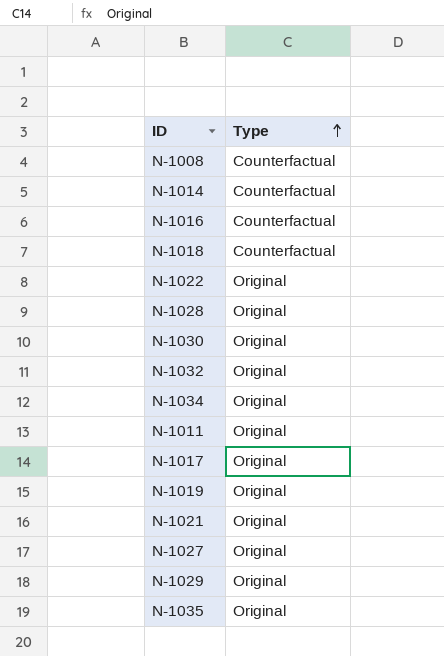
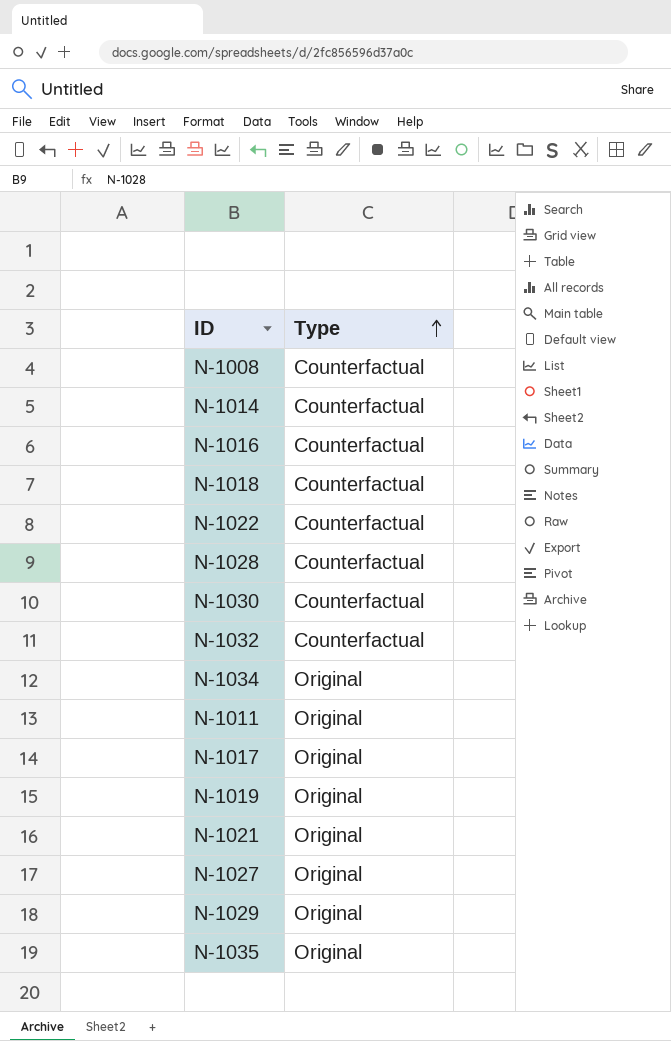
N-1022 | Type: Original -> Counterfactual
N-1028 | Type: Original -> Counterfactual
N-1030 | Type: Original -> Counterfactual
N-1032 | Type: Original -> Counterfactual

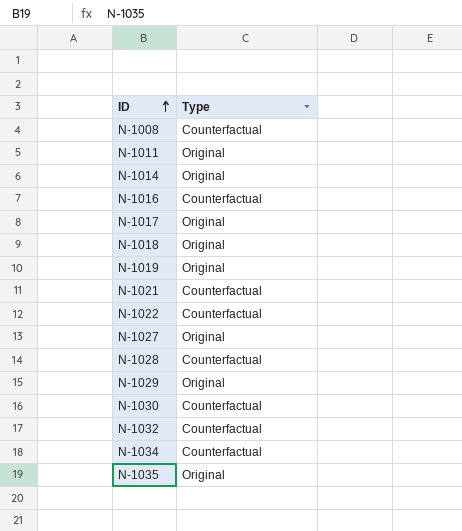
row order: Type ascending -> ID ascending
N-1014 | Type: Counterfactual -> Original
N-1018 | Type: Counterfactual -> Original
N-1021 | Type: Original -> Counterfactual
N-1034 | Type: Original -> Counterfactual

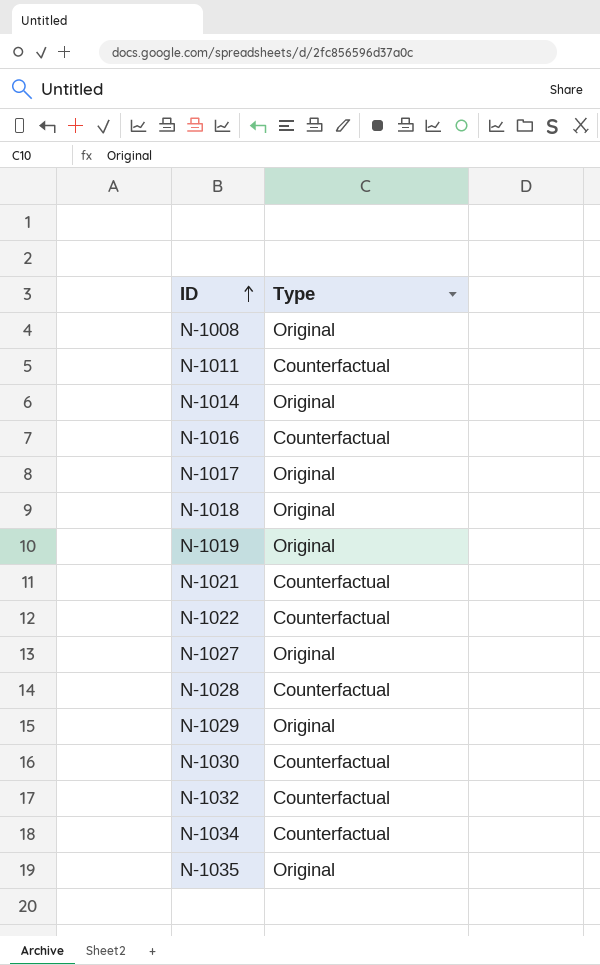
N-1008 | Type: Counterfactual -> Original
N-1011 | Type: Original -> Counterfactual

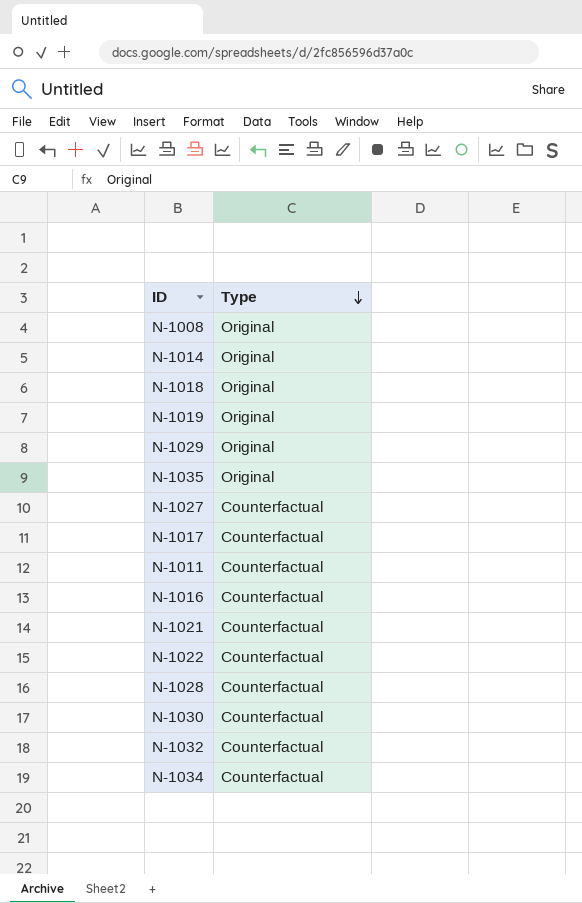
row order: ID ascending -> Type descending
N-1027 | Type: Original -> Counterfactual
N-1017 | Type: Original -> Counterfactual

